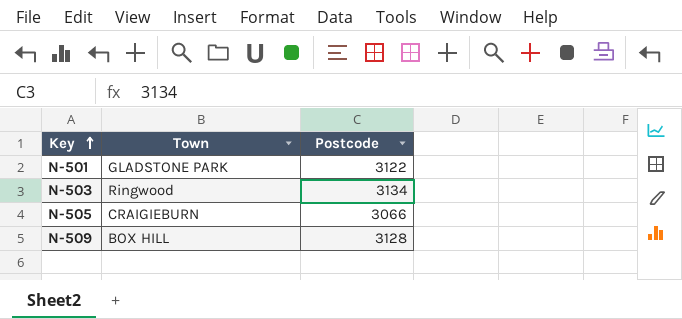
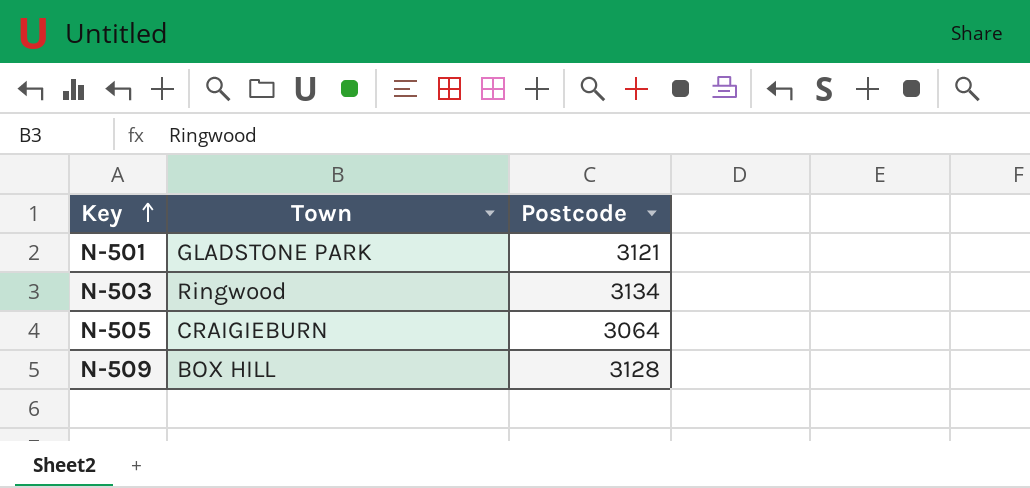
N-501 | Postcode: 3122 -> 3121
N-505 | Postcode: 3066 -> 3064

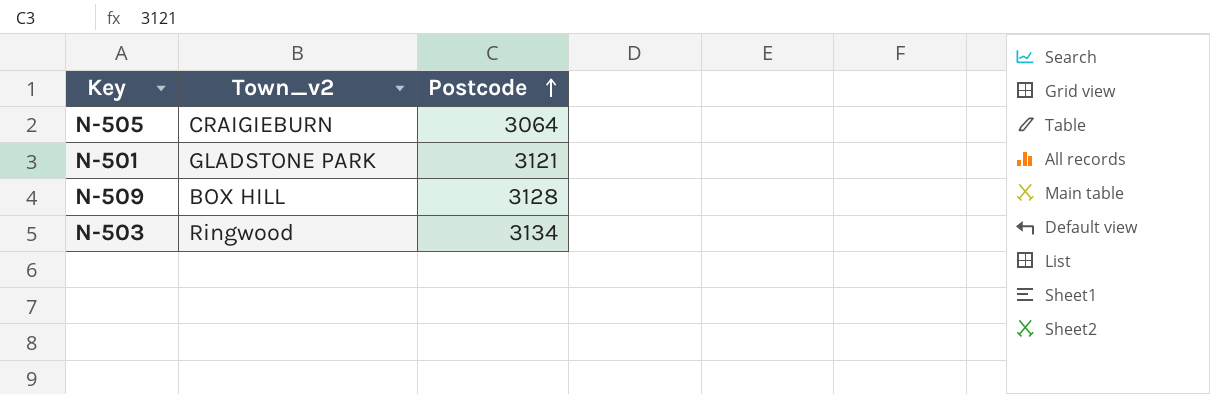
row order: Key ascending -> Postcode ascending
column name: Town -> Town_v2

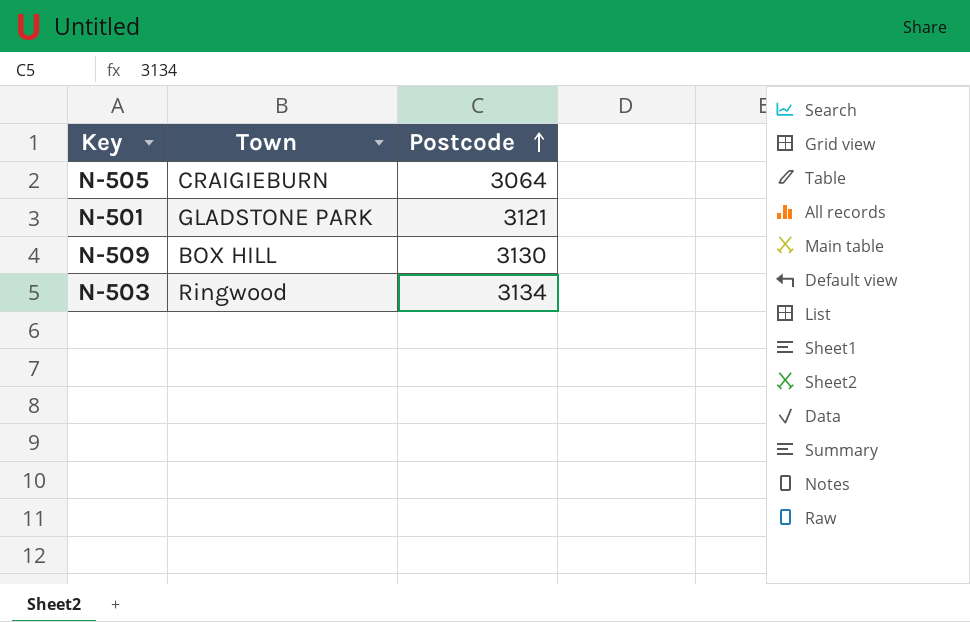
column name: Town_v2 -> Town
N-509 | Postcode: 3128 -> 3130

